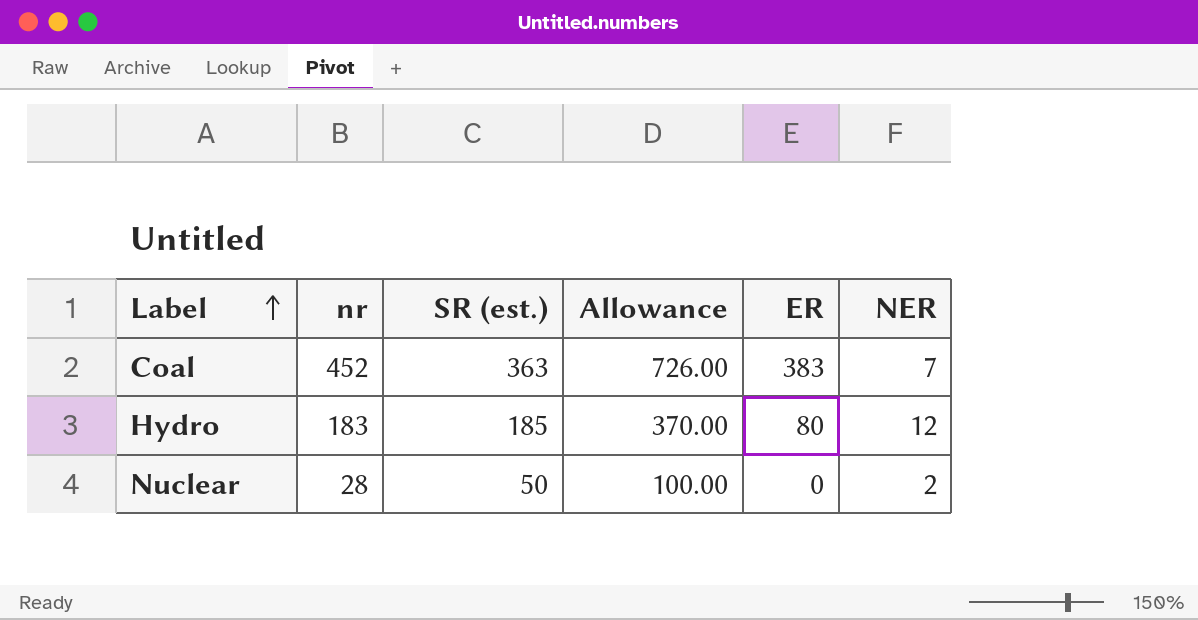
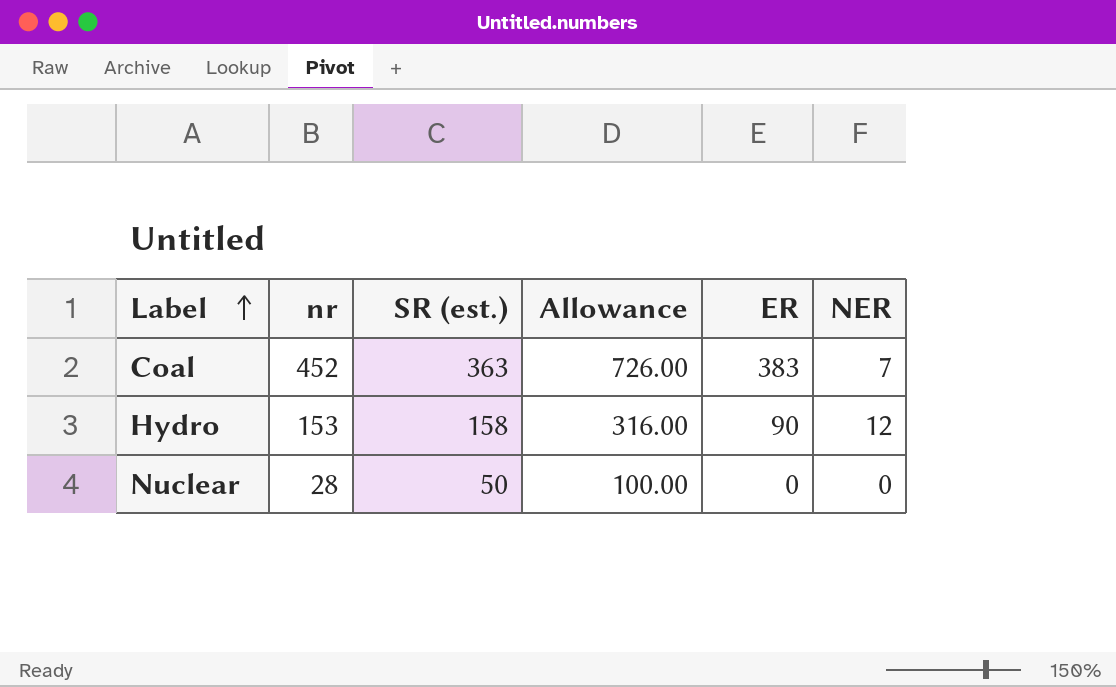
Hydro | nr: 183 -> 153
Hydro | SR (est.): 185 -> 158
Hydro | Allowance: 370.00 -> 316.00
Hydro | ER: 80 -> 90
Nuclear | NER: 2 -> 0

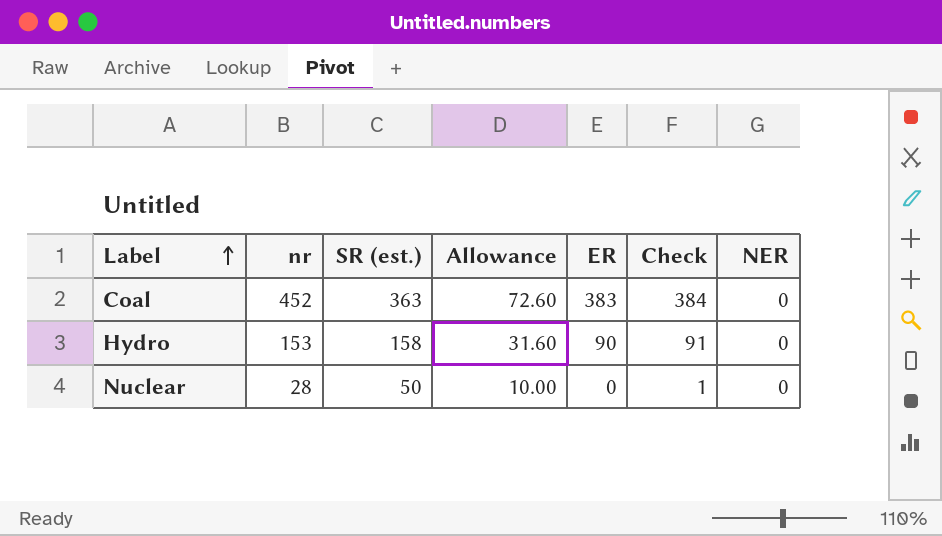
column Allowance | formula: [SR (est.)] * 2 -> [SR (est.)] * 0.2
column Check | formula: none -> [ER] + 1
Coal | NER: 7 -> 0
Hydro | NER: 12 -> 0

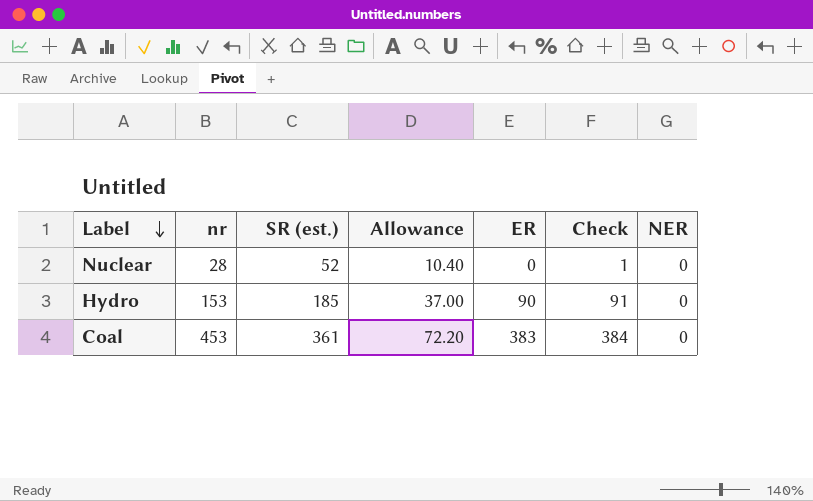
row order: Label ascending -> Label descending
Nuclear | SR (est.): 50 -> 52
Nuclear | Allowance: 10.00 -> 10.40
Hydro | SR (est.): 158 -> 185
Hydro | Allowance: 31.60 -> 37.00
Coal | nr: 452 -> 453
Coal | SR (est.): 363 -> 361
Coal | Allowance: 72.60 -> 72.20

